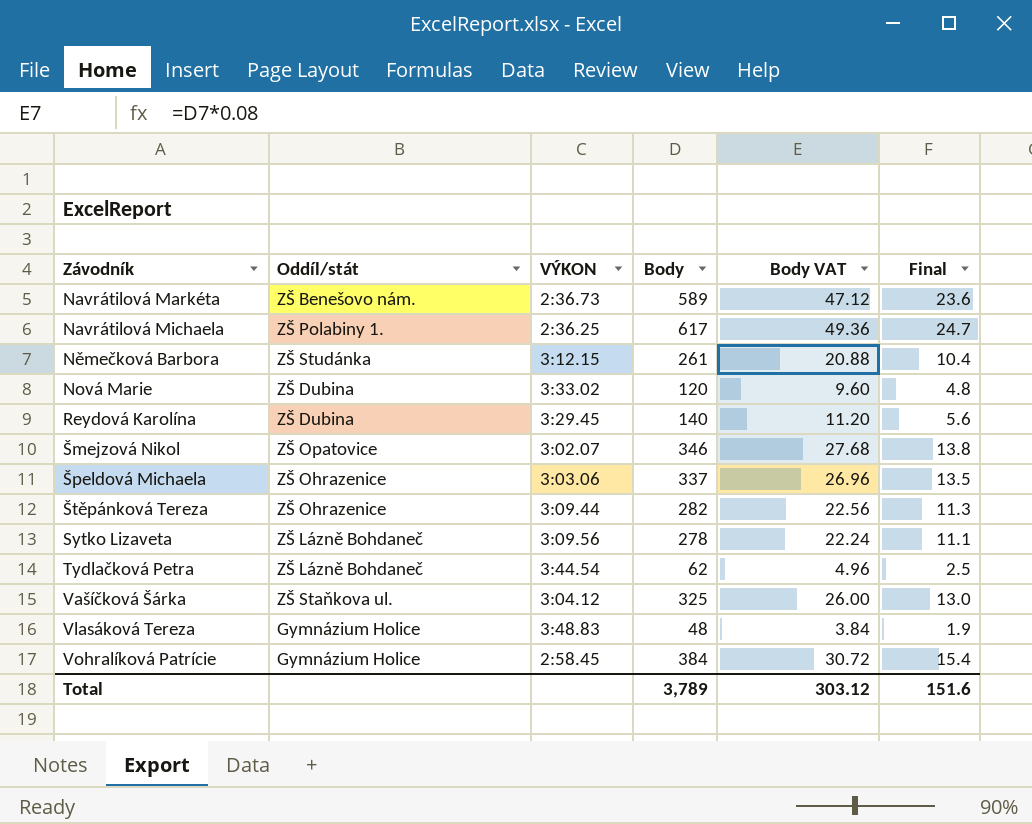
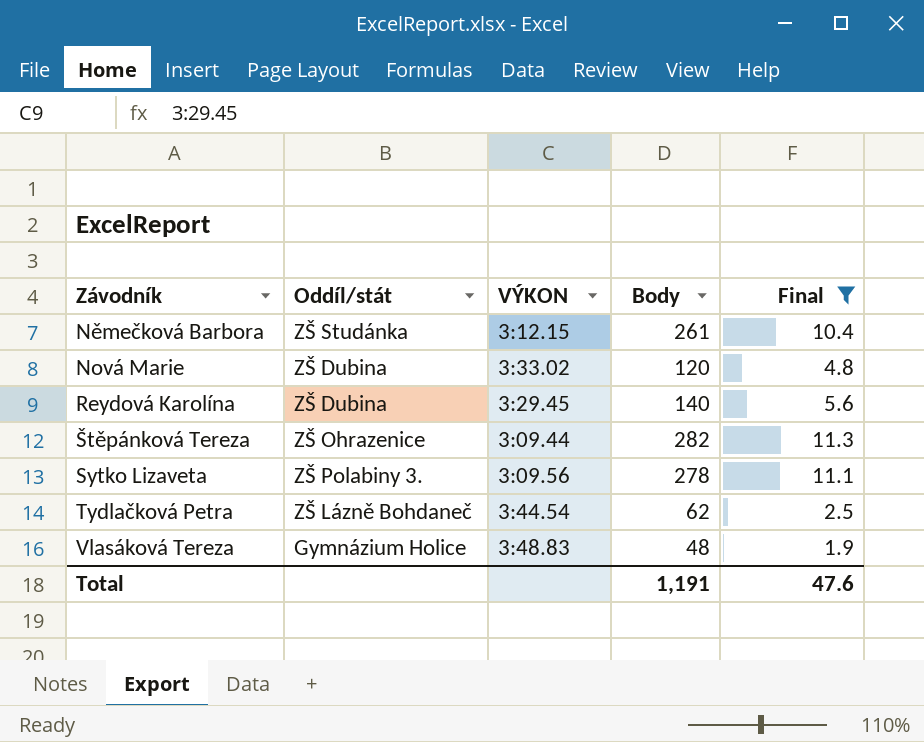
filter: none -> Final <= 11.3
column Body VAT | formula: [Body] * 0.08 -> none
Sytko Lizaveta | Oddíl/stát: ZŠ Lázně Bohdaneč -> ZŠ Polabiny 3.
Total | Body: 3,789 -> 1,191
Total | Final: 151.6 -> 47.6

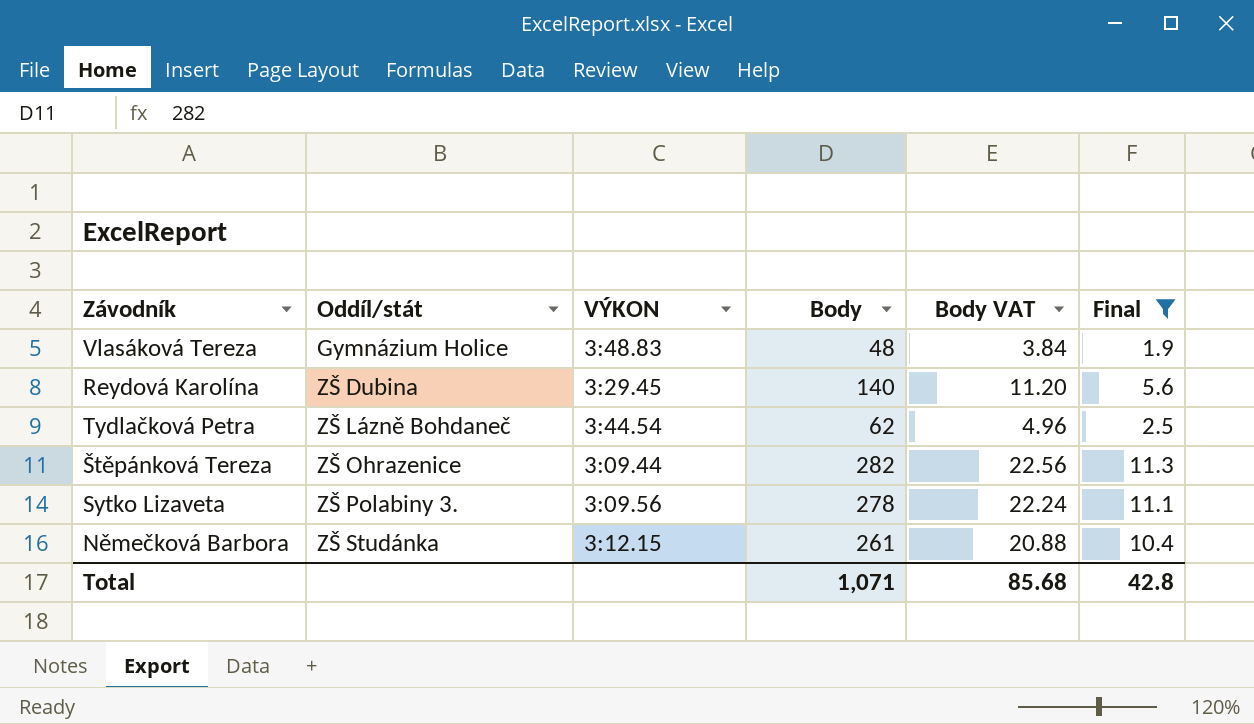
row order: Závodník ascending -> Oddíl/stát ascending
column Body VAT | formula: none -> [Body] * 0.08
row Nová Marie: ZŠ Dubina | 3:33.02 | 120 | 4.8 -> none
Total | Body: 1,191 -> 1,071
Total | Final: 47.6 -> 42.8

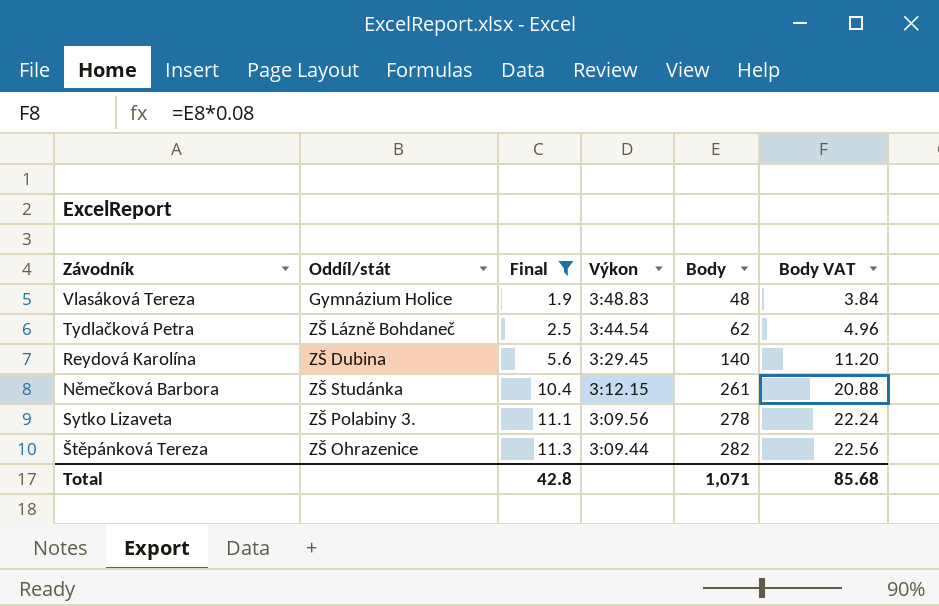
row order: Oddíl/stát ascending -> Final ascending
column Final | position: 6 -> 3
column name: VÝKON -> Výkon

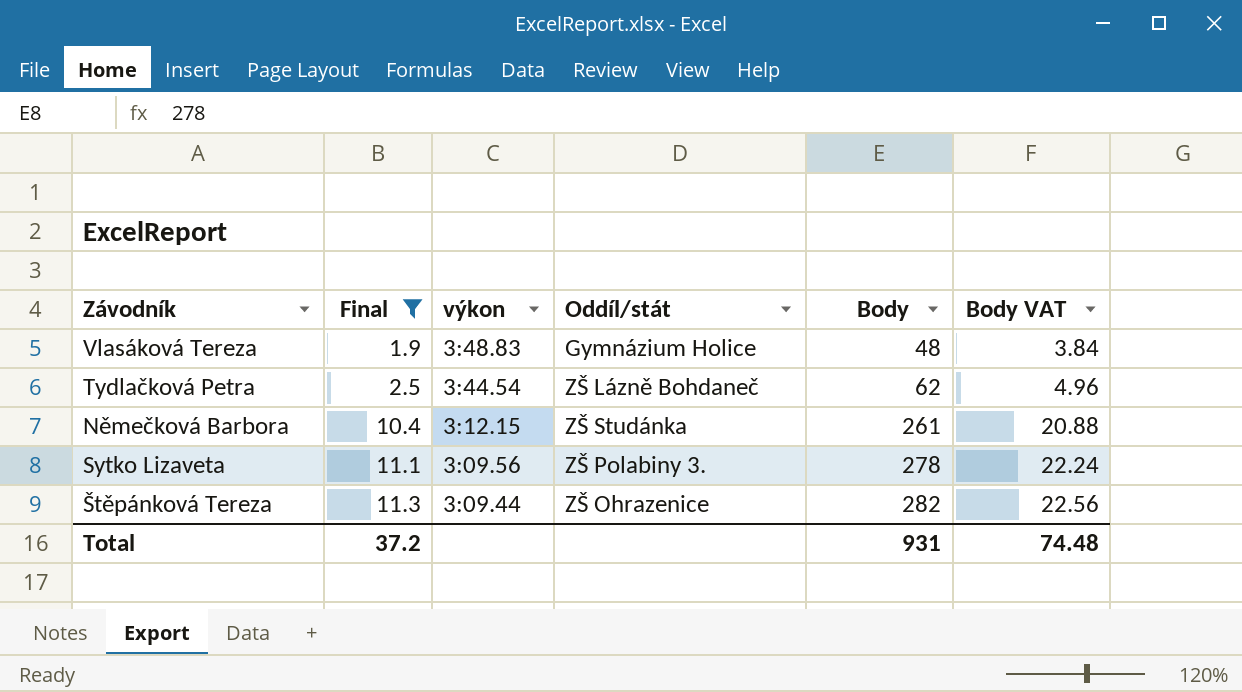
column name: Výkon -> výkon
column Oddíl/stát | position: 2 -> 4
row Reydová Karolína: ZŠ Dubina | 5.6 | 3:29.45 | 140 | 11.20 -> none
Total | Final: 42.8 -> 37.2
Total | Body: 1,071 -> 931
Total | Body VAT: 85.68 -> 74.48

